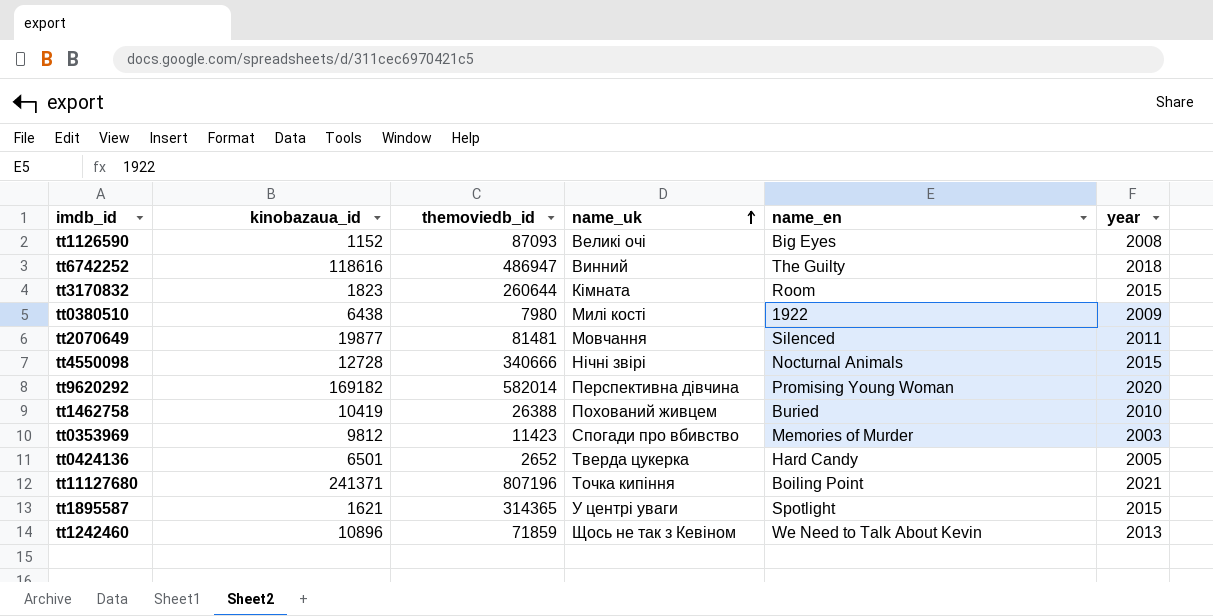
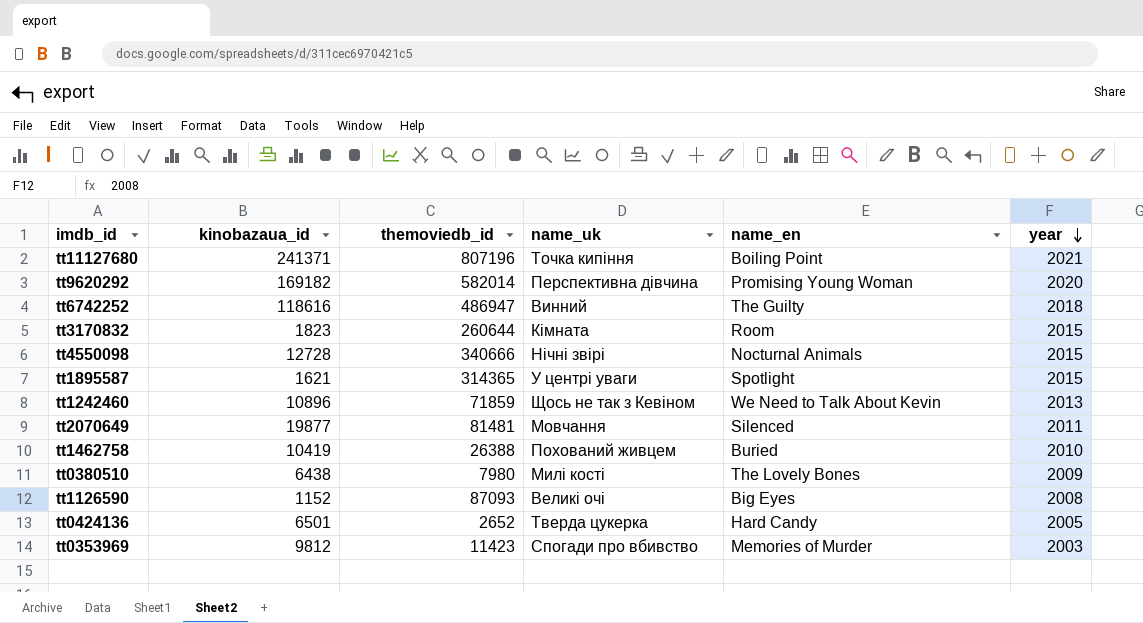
row order: name_uk ascending -> year descending
tt0380510 | name_en: 1922 -> The Lovely Bones

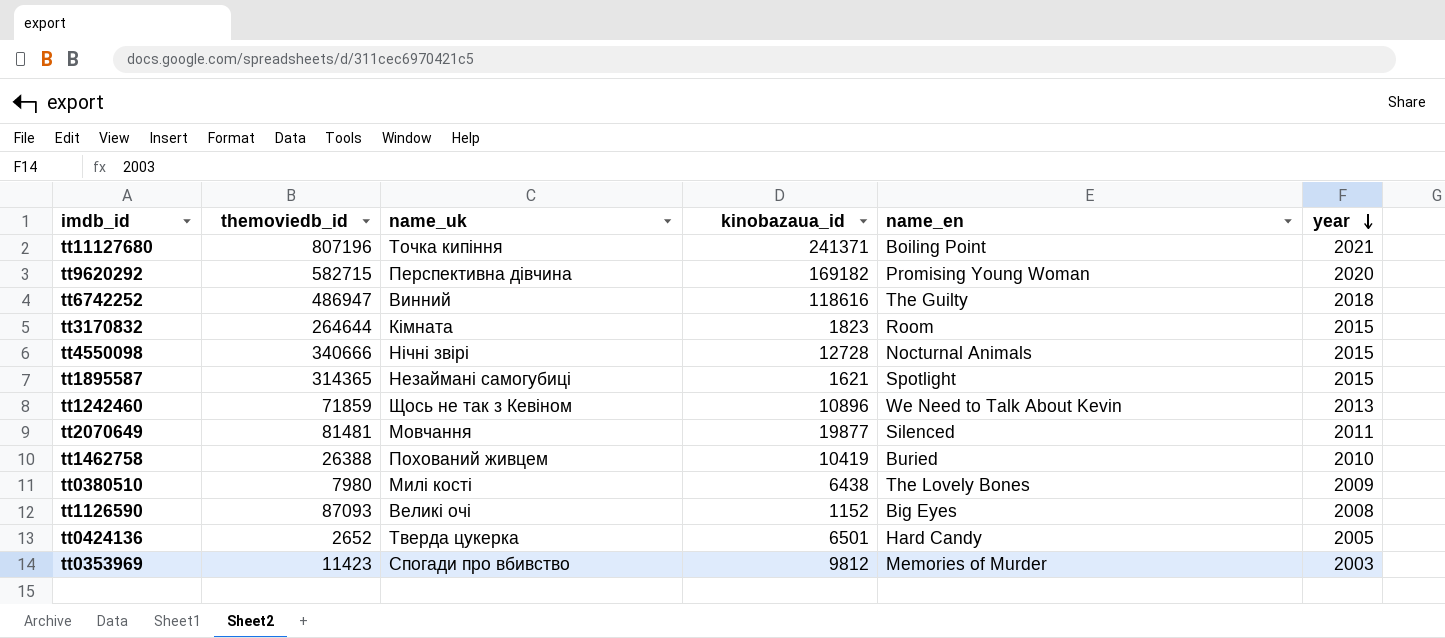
column kinobazaua_id | position: 2 -> 4
tt9620292 | themoviedb_id: 582014 -> 582715
tt3170832 | themoviedb_id: 260644 -> 264644
tt1895587 | name_uk: У центрі уваги -> Незаймані самогубиці

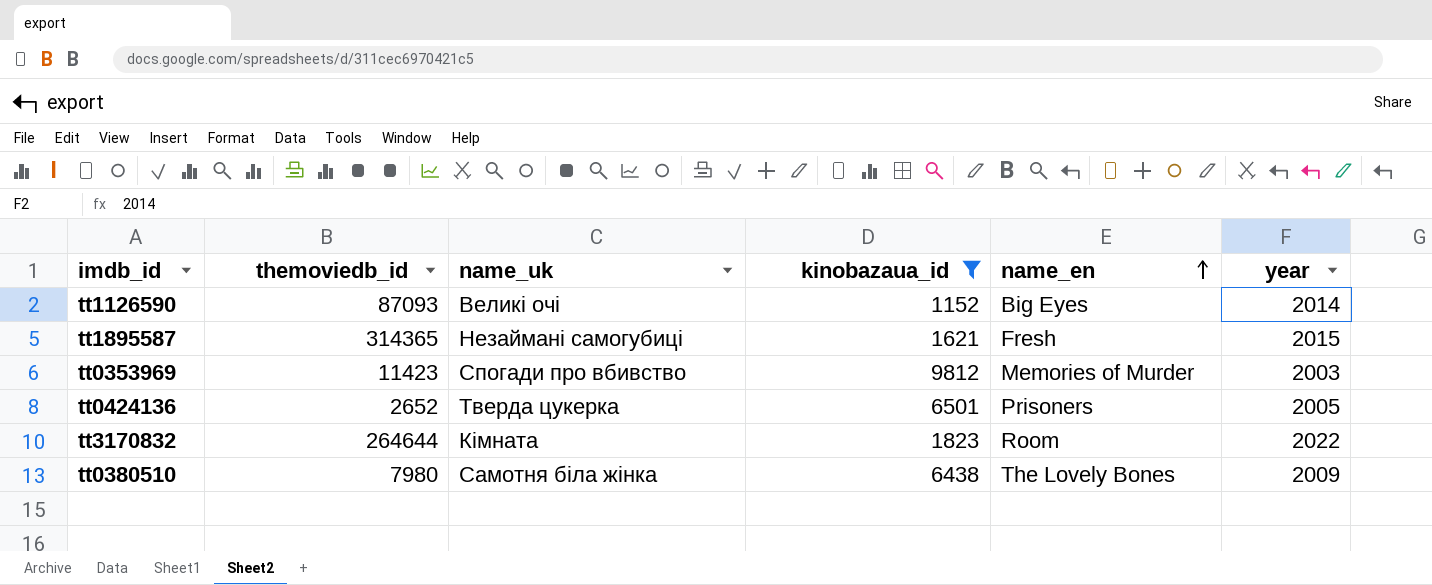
filter: none -> kinobazaua_id <= 9812
row order: year descending -> name_en ascending
tt1126590 | year: 2008 -> 2014
tt1895587 | name_en: Spotlight -> Fresh
tt0424136 | name_en: Hard Candy -> Prisoners
tt3170832 | year: 2015 -> 2022
tt0380510 | name_uk: Милі кості -> Самотня біла жінка

